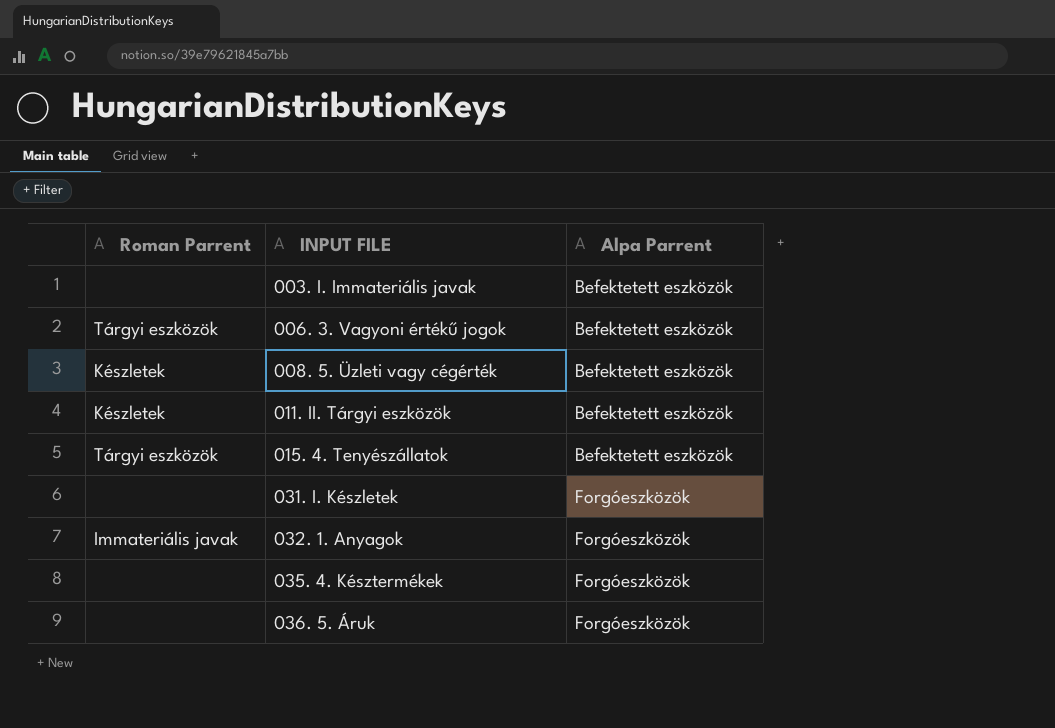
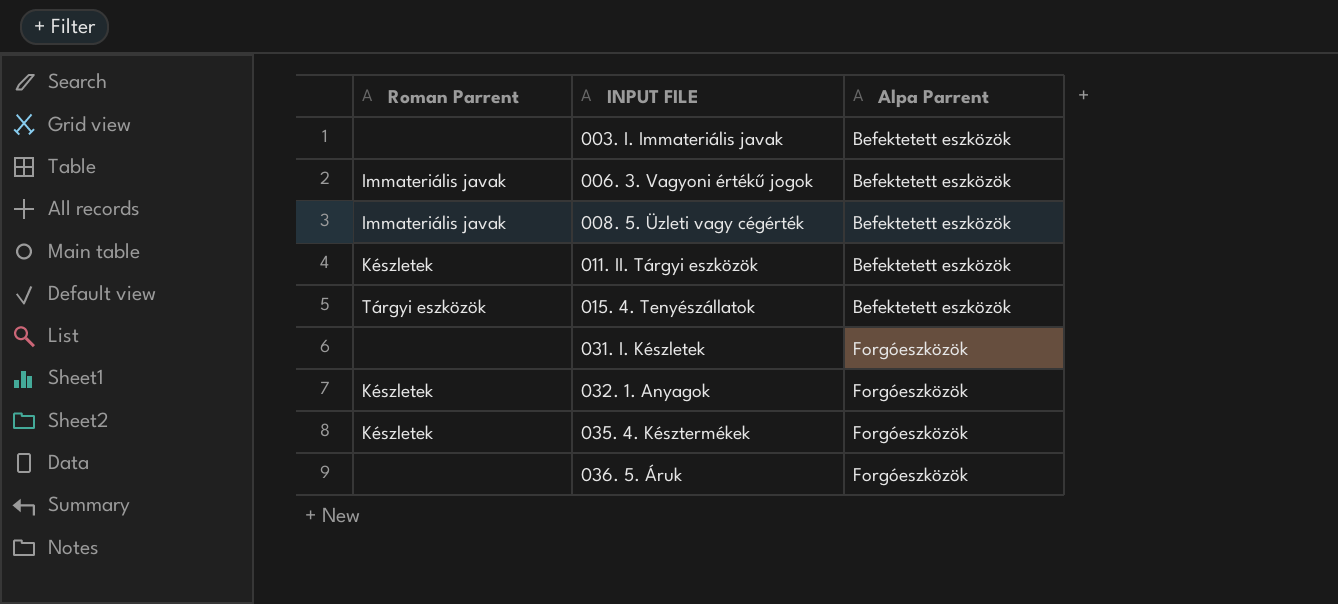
006. 3. Vagyoni értékű jogok | Roman Parrent: Tárgyi eszközök -> Immateriális javak
008. 5. Üzleti vagy cégérték | Roman Parrent: Készletek -> Immateriális javak
032. 1. Anyagok | Roman Parrent: Immateriális javak -> Készletek
035. 4. Késztermékek | Roman Parrent: none -> Készletek

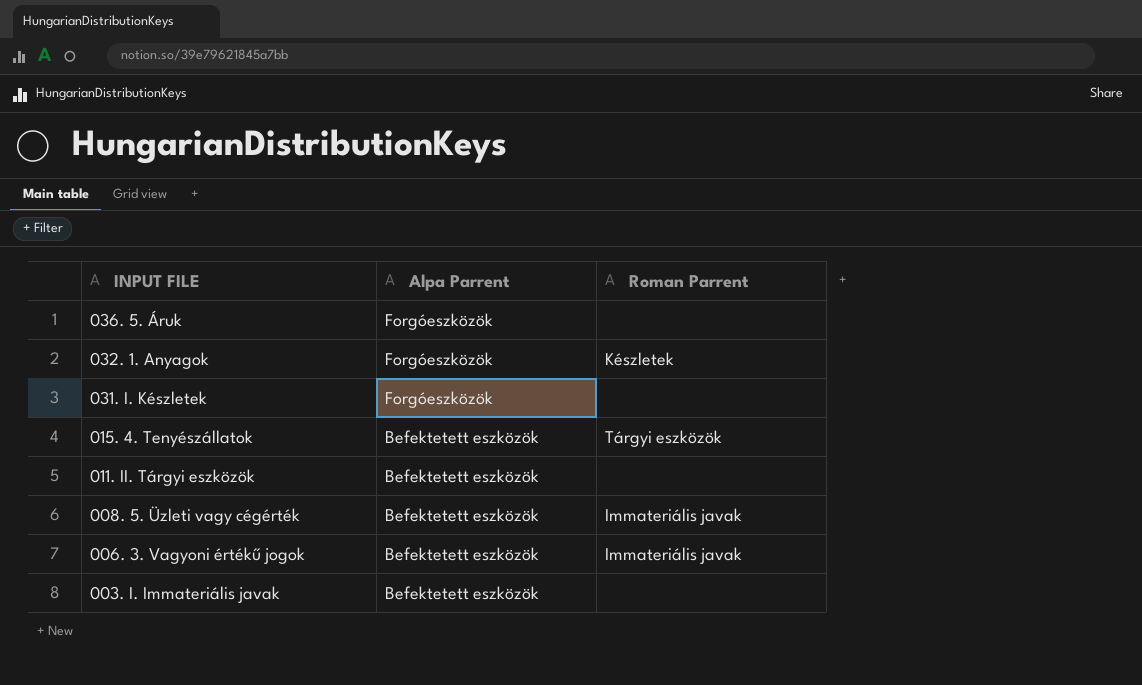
row order: INPUT FILE ascending -> INPUT FILE descending
column Roman Parrent | position: 1 -> 3
row 035. 4. Késztermékek: Készletek | Forgóeszközök -> none
011. II. Tárgyi eszközök | Roman Parrent: Készletek -> none

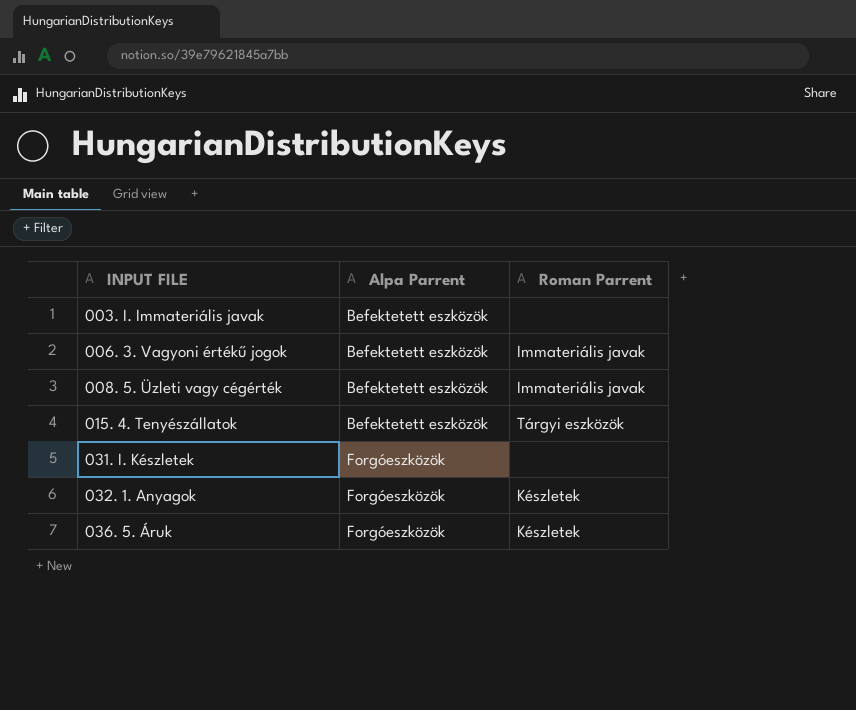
row order: INPUT FILE descending -> INPUT FILE ascending
row 011. II. Tárgyi eszközök: Befektetett eszközök | none -> none
036. 5. Áruk | Roman Parrent: none -> Készletek

